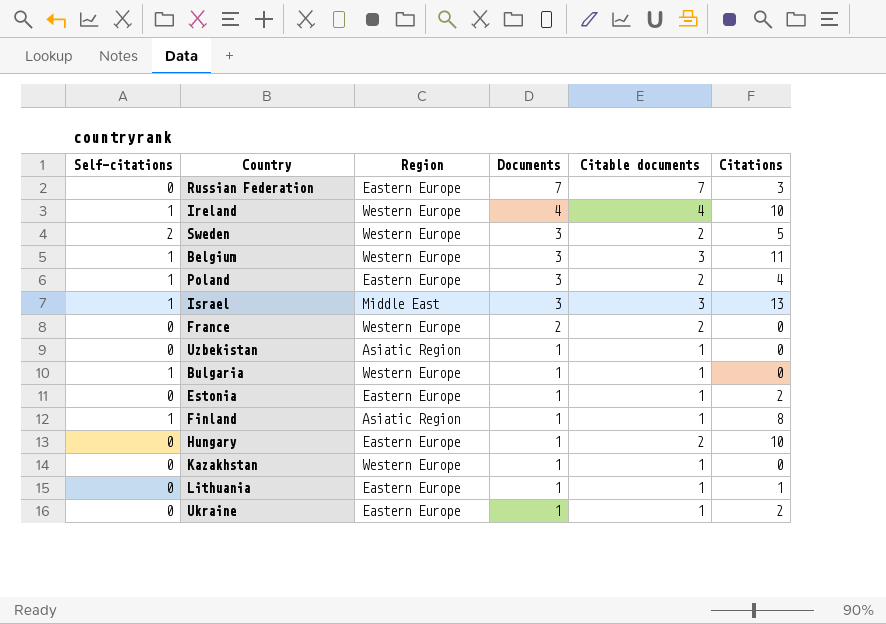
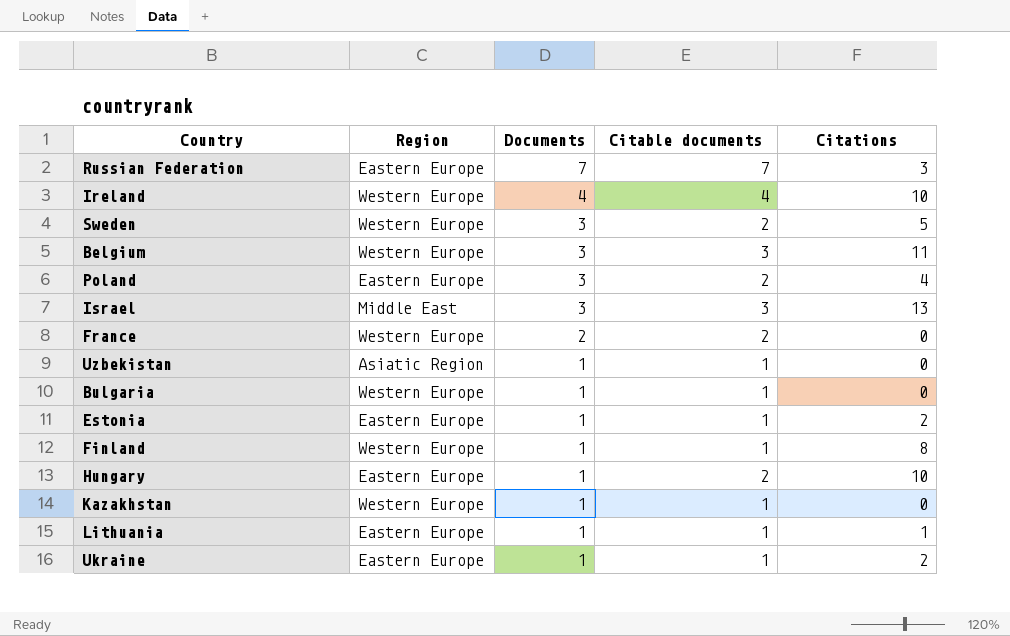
column Self-citations | position: 1 -> none
Finland | Region: Asiatic Region -> Western Europe

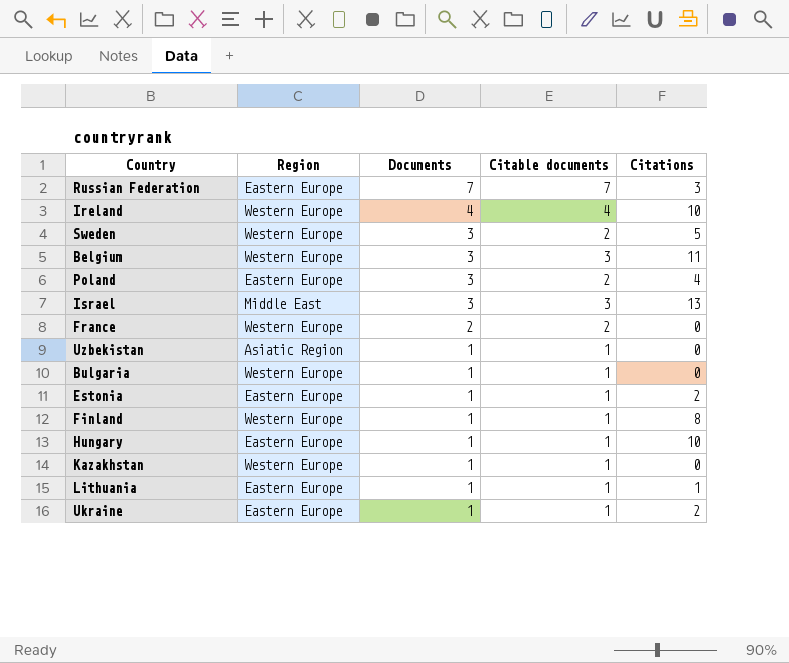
Hungary | Citable documents: 2 -> 1

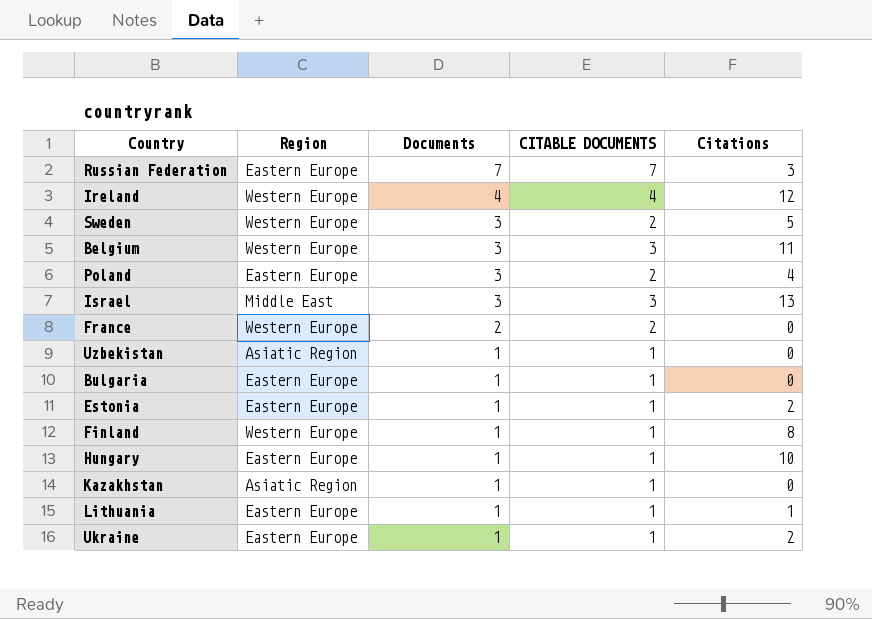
column name: Citable documents -> CITABLE DOCUMENTS
Ireland | Citations: 10 -> 12
Bulgaria | Region: Western Europe -> Eastern Europe
Kazakhstan | Region: Western Europe -> Asiatic Region

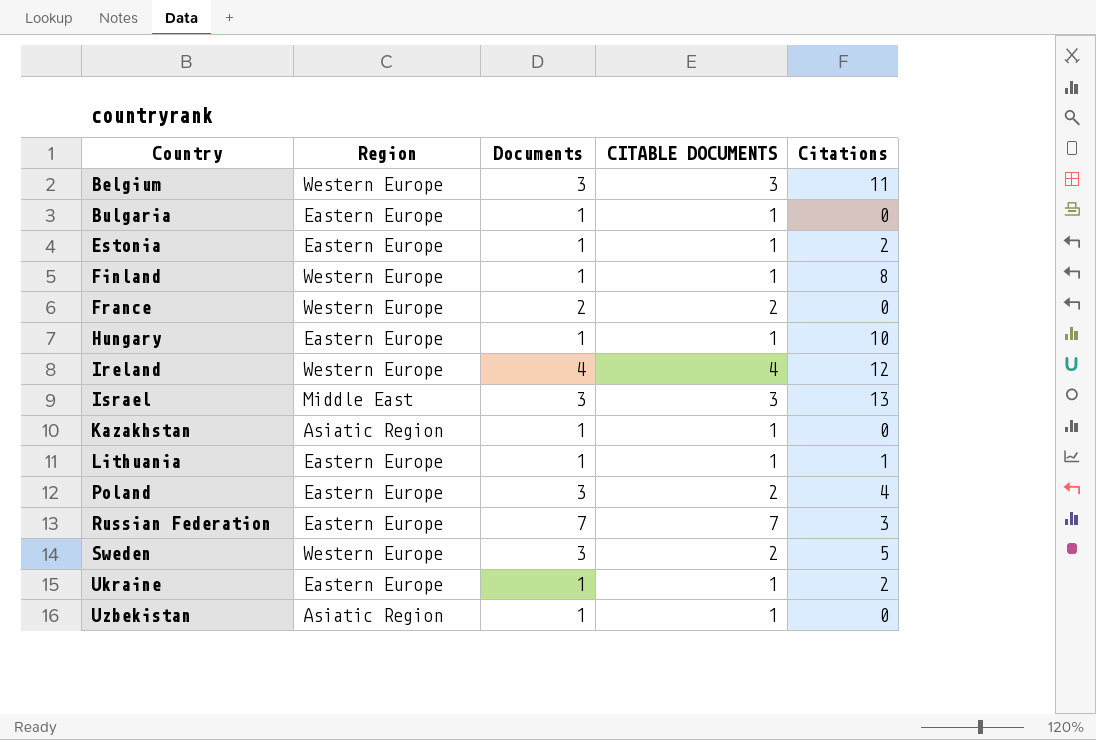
row order: Documents descending -> Country ascending

